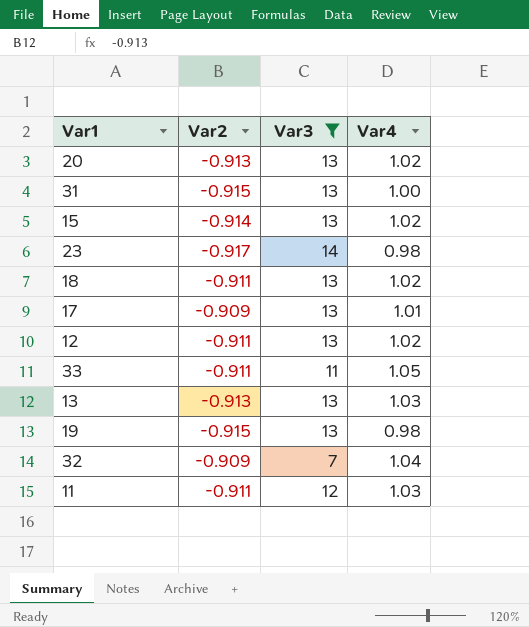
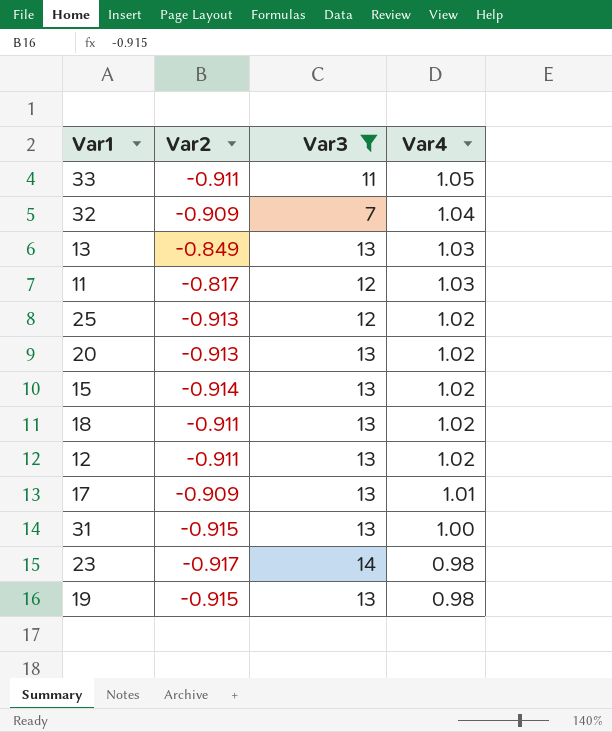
row order: none -> Var4 descending
13 | Var2: -0.913 -> -0.849
11 | Var2: -0.911 -> -0.817
row 25: none -> -0.913 | 12 | 1.02

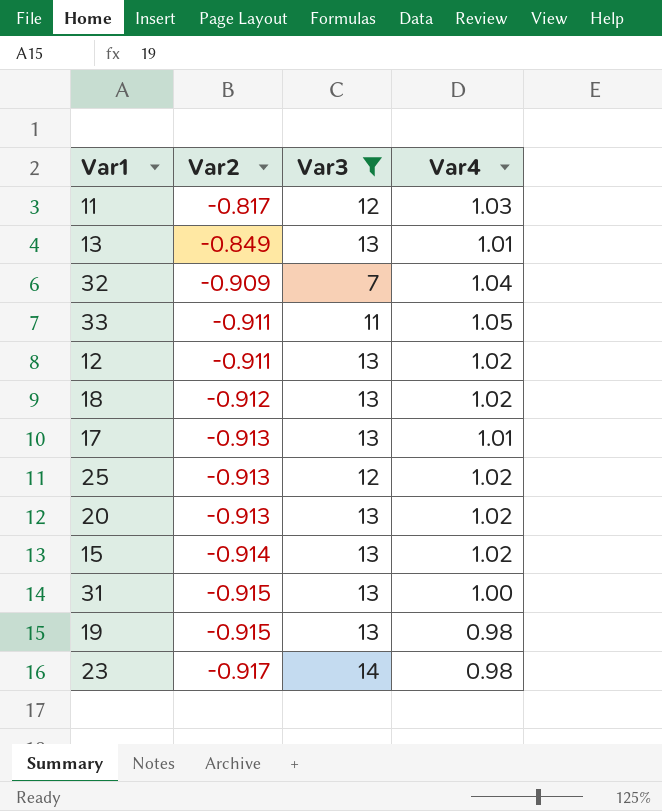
row order: Var4 descending -> Var2 descending
13 | Var4: 1.03 -> 1.01
18 | Var2: -0.911 -> -0.912
17 | Var2: -0.909 -> -0.913

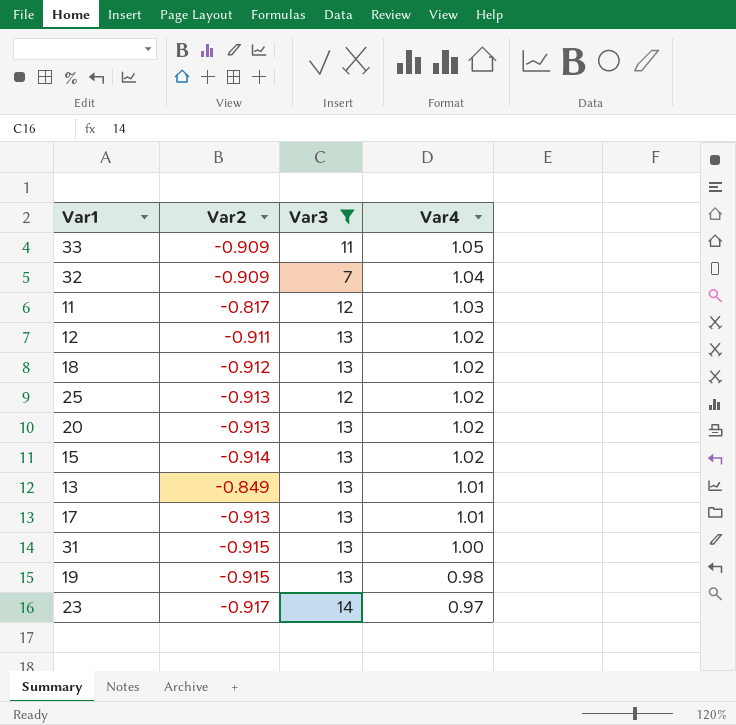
row order: Var2 descending -> Var4 descending
33 | Var2: -0.911 -> -0.909
23 | Var4: 0.98 -> 0.97

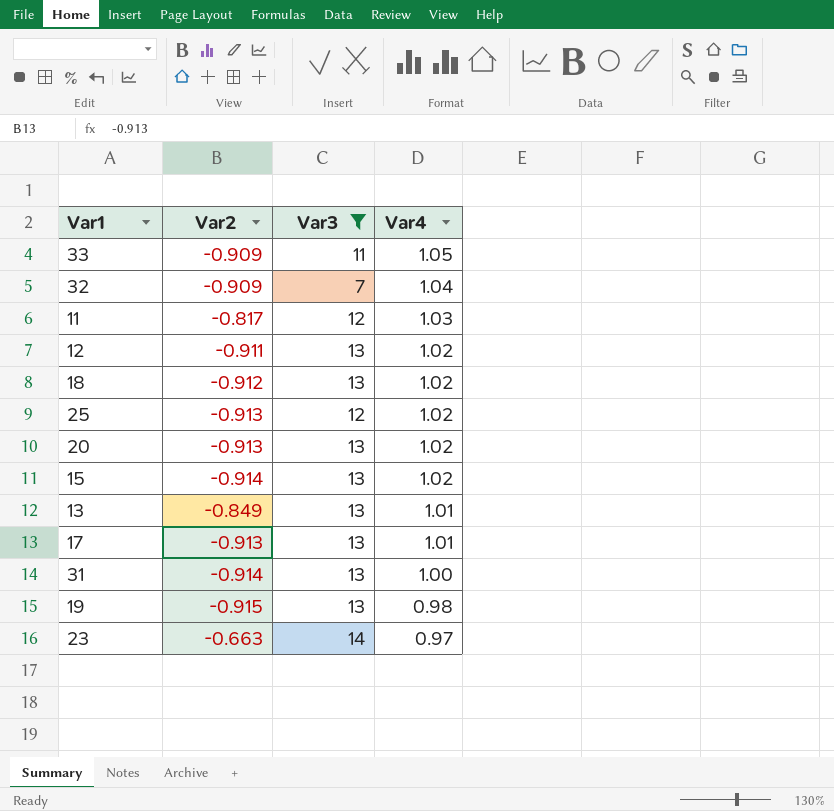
31 | Var2: -0.915 -> -0.914
23 | Var2: -0.917 -> -0.663

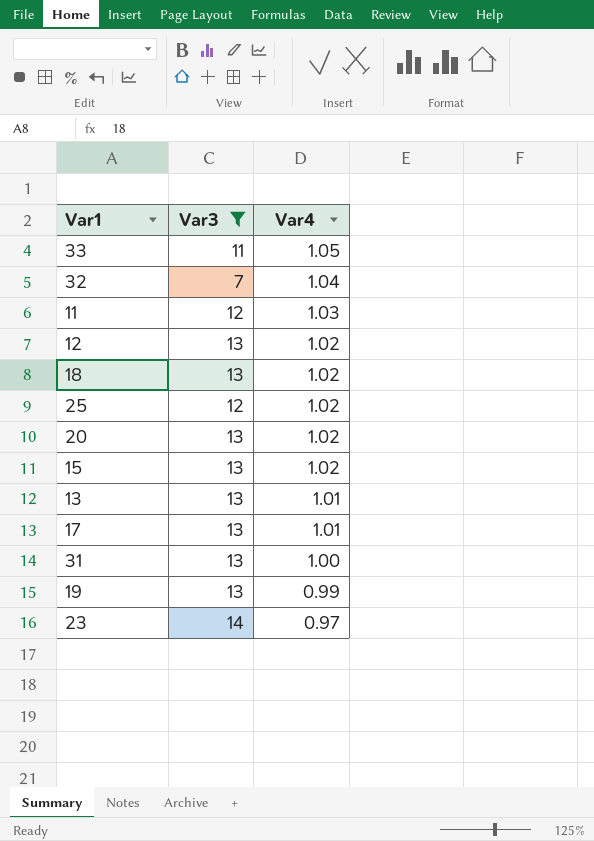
column Var2 | position: 2 -> none
19 | Var4: 0.98 -> 0.99

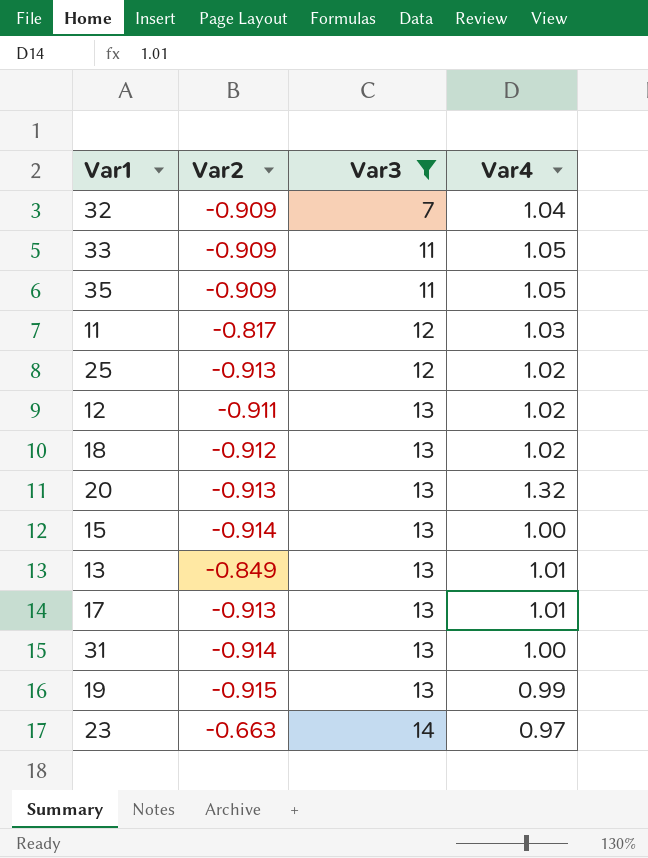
row order: Var4 descending -> Var3 ascending
column Var2 | position: none -> 2
row 35: none -> -0.909 | 11 | 1.05
20 | Var4: 1.02 -> 1.32
15 | Var4: 1.02 -> 1.00

